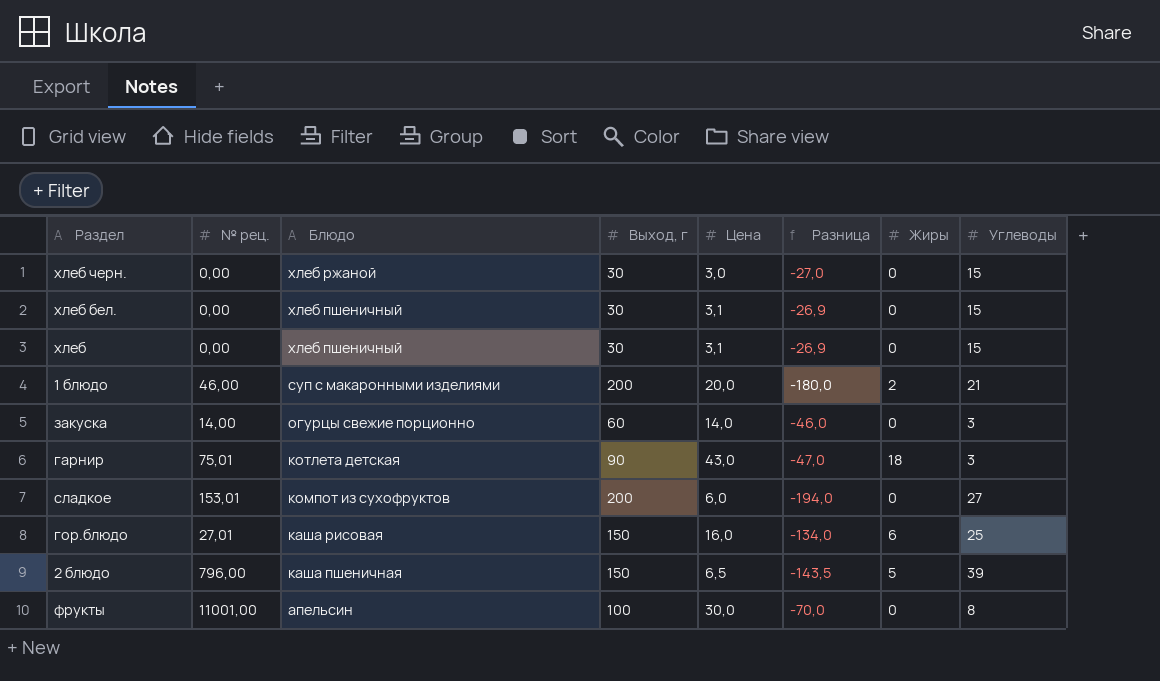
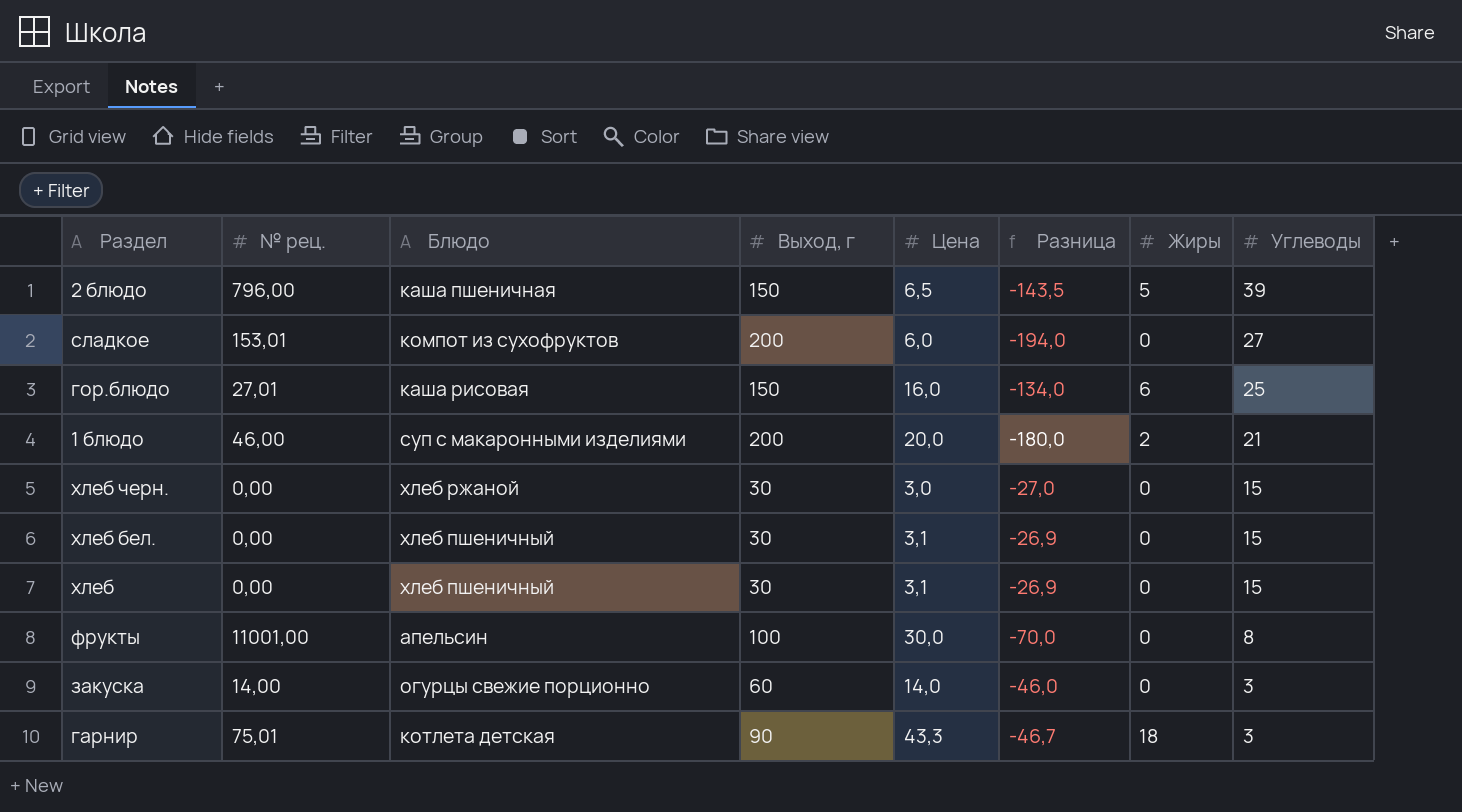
row order: Блюдо descending -> Углеводы descending
гарнир | Цена: 43,0 -> 43,3
гарнир | Разница: -47,0 -> -46,7

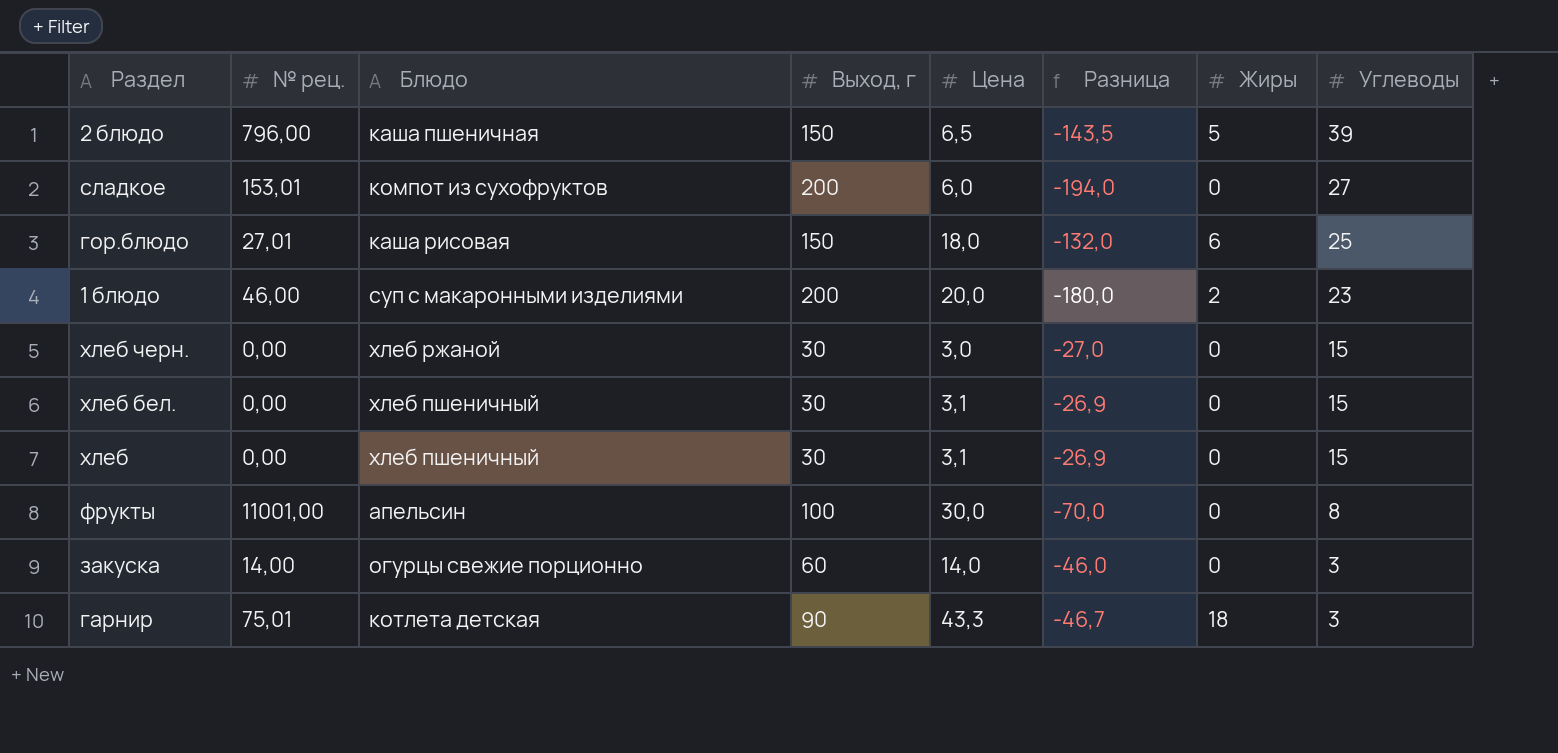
гор.блюдо | Цена: 16,0 -> 18,0
гор.блюдо | Разница: -134,0 -> -132,0
1 блюдо | Углеводы: 21 -> 23

